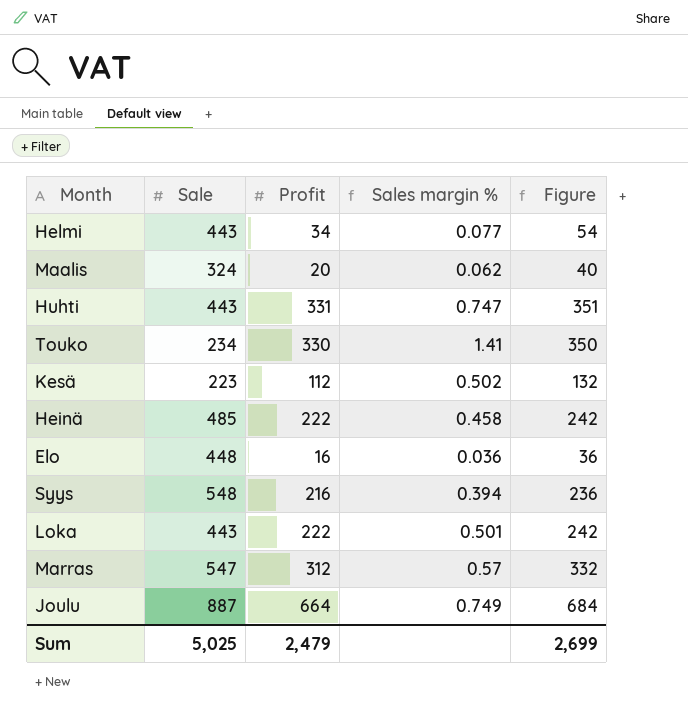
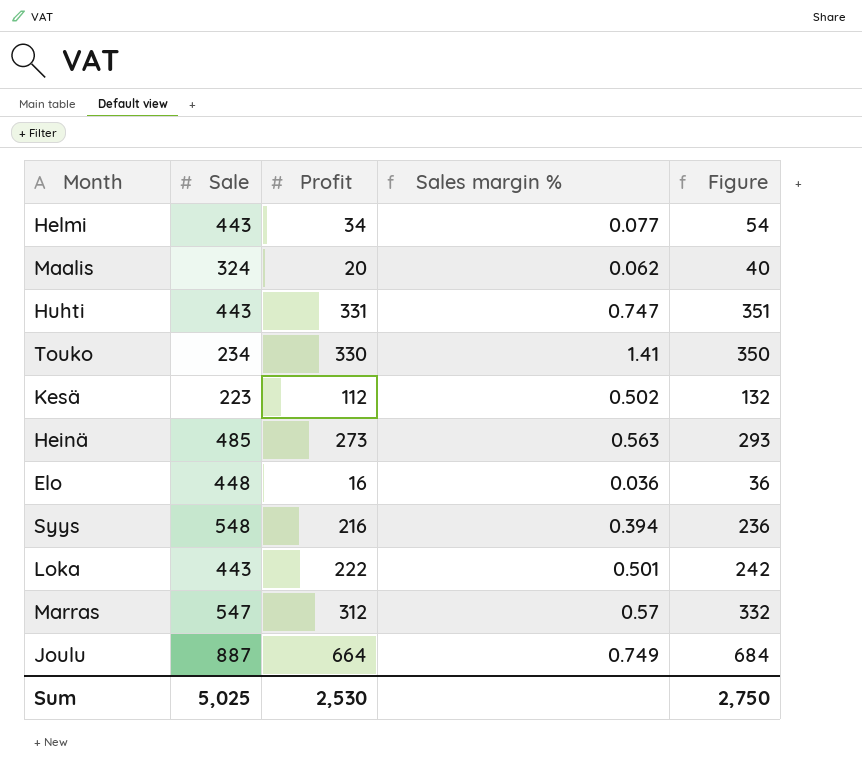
Heinä | Profit: 222 -> 273
Heinä | Sales margin %: 0.458 -> 0.563
Heinä | Figure: 242 -> 293
Sum | Profit: 2,479 -> 2,530
Sum | Figure: 2,699 -> 2,750

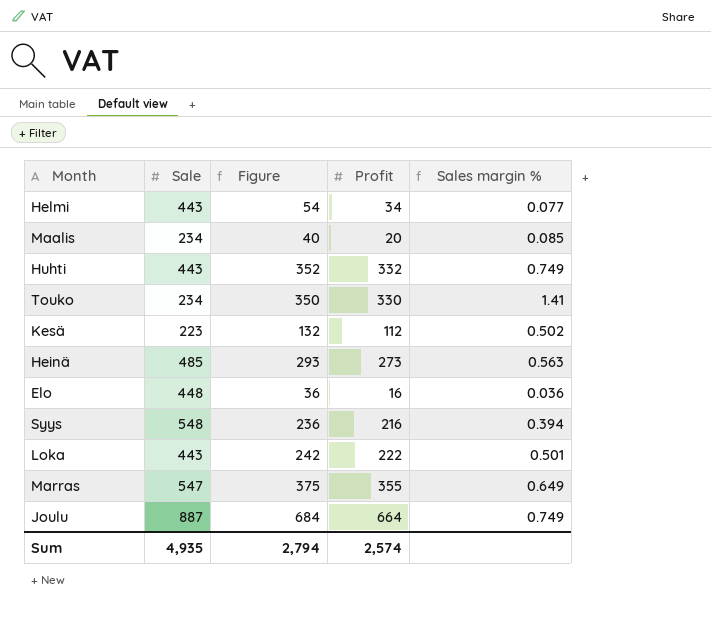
column Figure | position: 5 -> 3
Maalis | Sale: 324 -> 234
Maalis | Sales margin %: 0.062 -> 0.085
Huhti | Figure: 351 -> 352
Huhti | Profit: 331 -> 332
Huhti | Sales margin %: 0.747 -> 0.749
Marras | Figure: 332 -> 375
Marras | Profit: 312 -> 355
Marras | Sales margin %: 0.57 -> 0.649
Sum | Sale: 5,025 -> 4,935
Sum | Figure: 2,750 -> 2,794
Sum | Profit: 2,530 -> 2,574

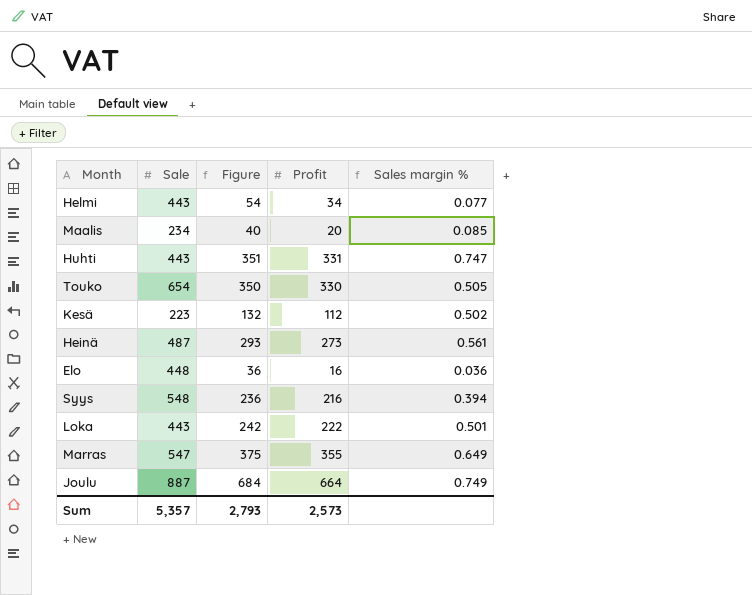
Huhti | Figure: 352 -> 351
Huhti | Profit: 332 -> 331
Huhti | Sales margin %: 0.749 -> 0.747
Touko | Sale: 234 -> 654
Touko | Sales margin %: 1.41 -> 0.505
Heinä | Sale: 485 -> 487
Heinä | Sales margin %: 0.563 -> 0.561
Sum | Sale: 4,935 -> 5,357
Sum | Figure: 2,794 -> 2,793
Sum | Profit: 2,574 -> 2,573

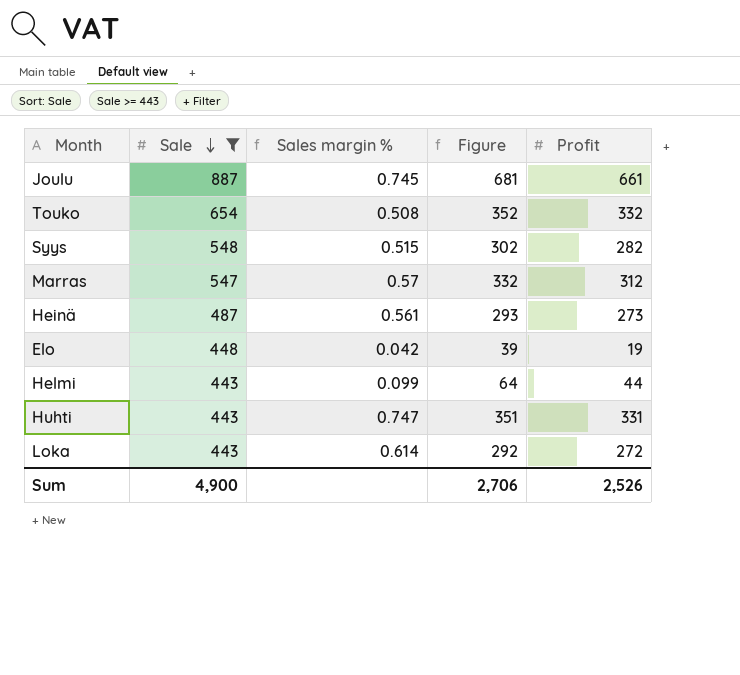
filter: none -> Sale >= 443
row order: none -> Sale descending
column Sales margin % | position: 5 -> 3
Joulu | Sales margin %: 0.749 -> 0.745
Joulu | Figure: 684 -> 681
Joulu | Profit: 664 -> 661
Touko | Sales margin %: 0.505 -> 0.508
Touko | Figure: 350 -> 352
Touko | Profit: 330 -> 332
Syys | Sales margin %: 0.394 -> 0.515
Syys | Figure: 236 -> 302
Syys | Profit: 216 -> 282
Marras | Sales margin %: 0.649 -> 0.57
Marras | Figure: 375 -> 332
Marras | Profit: 355 -> 312
Elo | Sales margin %: 0.036 -> 0.042
Elo | Figure: 36 -> 39
Elo | Profit: 16 -> 19
Helmi | Sales margin %: 0.077 -> 0.099
Helmi | Figure: 54 -> 64
Helmi | Profit: 34 -> 44
Loka | Sales margin %: 0.501 -> 0.614
Loka | Figure: 242 -> 292
Loka | Profit: 222 -> 272
Sum | Sale: 5,357 -> 4,900
Sum | Figure: 2,793 -> 2,706
Sum | Profit: 2,573 -> 2,526

